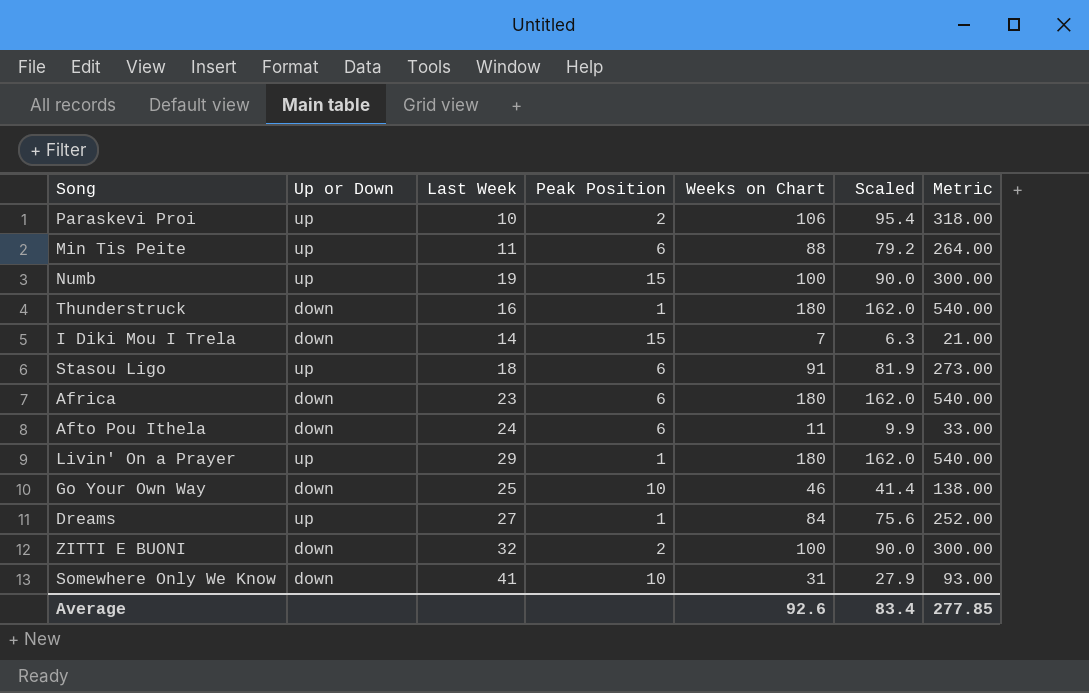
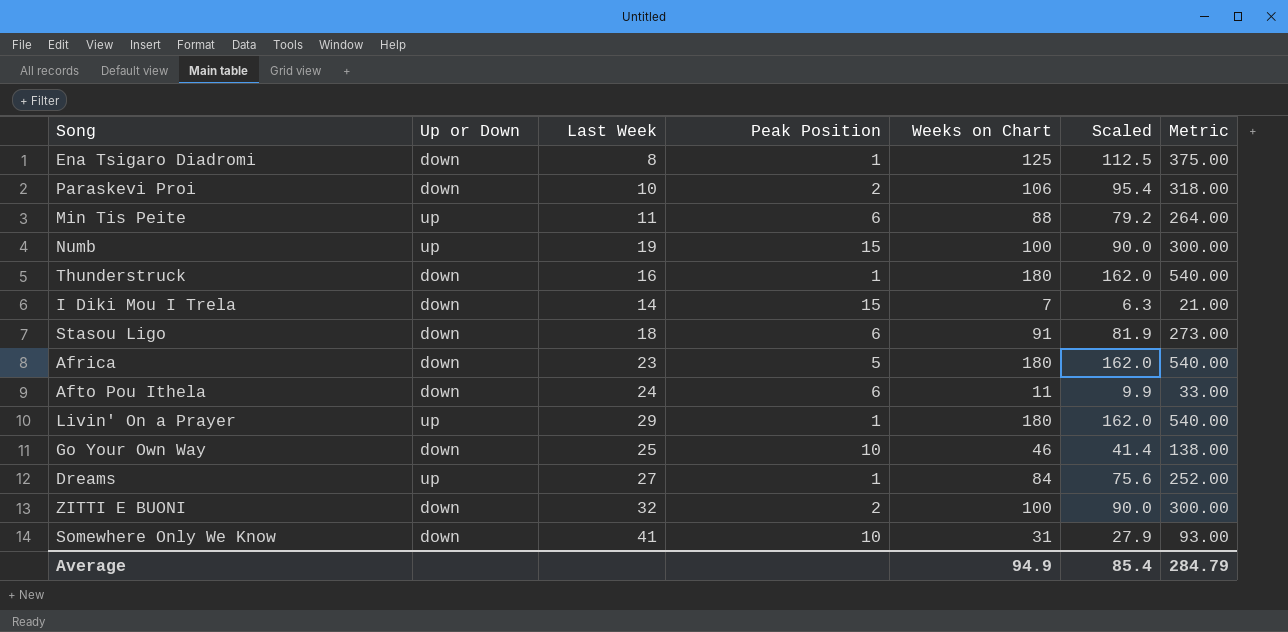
row Ena Tsigaro Diadromi: none -> down | 8 | 1 | 125 | 112.5 | 375.00
Paraskevi Proi | Up or Down: up -> down
Stasou Ligo | Up or Down: up -> down
Africa | Peak Position: 6 -> 5
Average | Weeks on Chart: 92.6 -> 94.9
Average | Scaled: 83.4 -> 85.4
Average | Metric: 277.85 -> 284.79

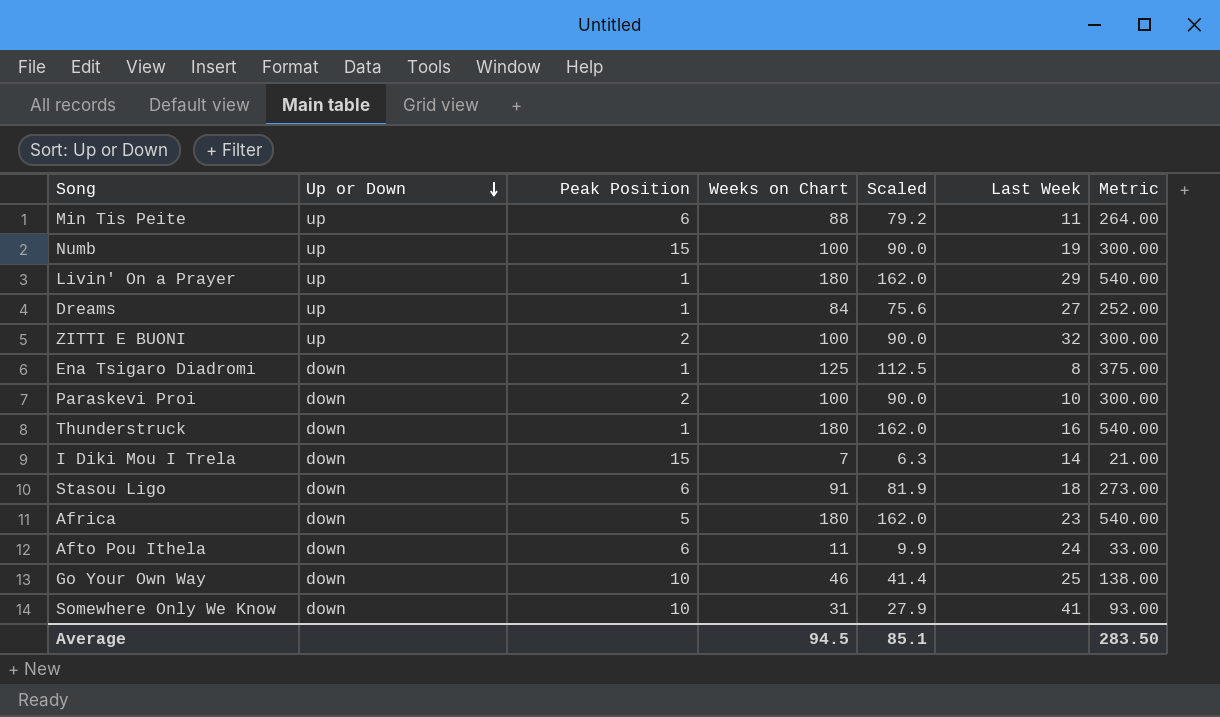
row order: none -> Up or Down descending
column Last Week | position: 3 -> 6
ZITTI E BUONI | Up or Down: down -> up
Paraskevi Proi | Weeks on Chart: 106 -> 100
Paraskevi Proi | Scaled: 95.4 -> 90.0
Paraskevi Proi | Metric: 318.00 -> 300.00
Average | Weeks on Chart: 94.9 -> 94.5
Average | Scaled: 85.4 -> 85.1
Average | Metric: 284.79 -> 283.50

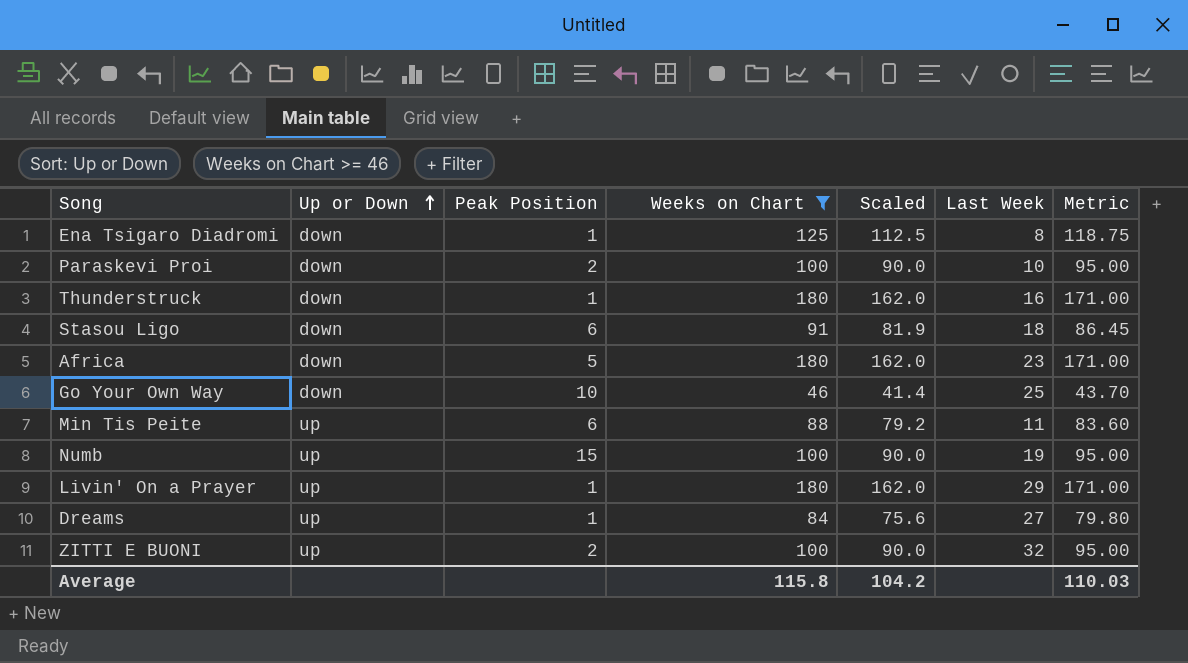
filter: none -> Weeks on Chart >= 46
row order: Up or Down descending -> Up or Down ascending
column Metric | formula: [Weeks on Chart] * 3 -> [Weeks on Chart] * 0.95
Average | Weeks on Chart: 94.5 -> 115.8
Average | Scaled: 85.1 -> 104.2
Average | Metric: 283.50 -> 110.03

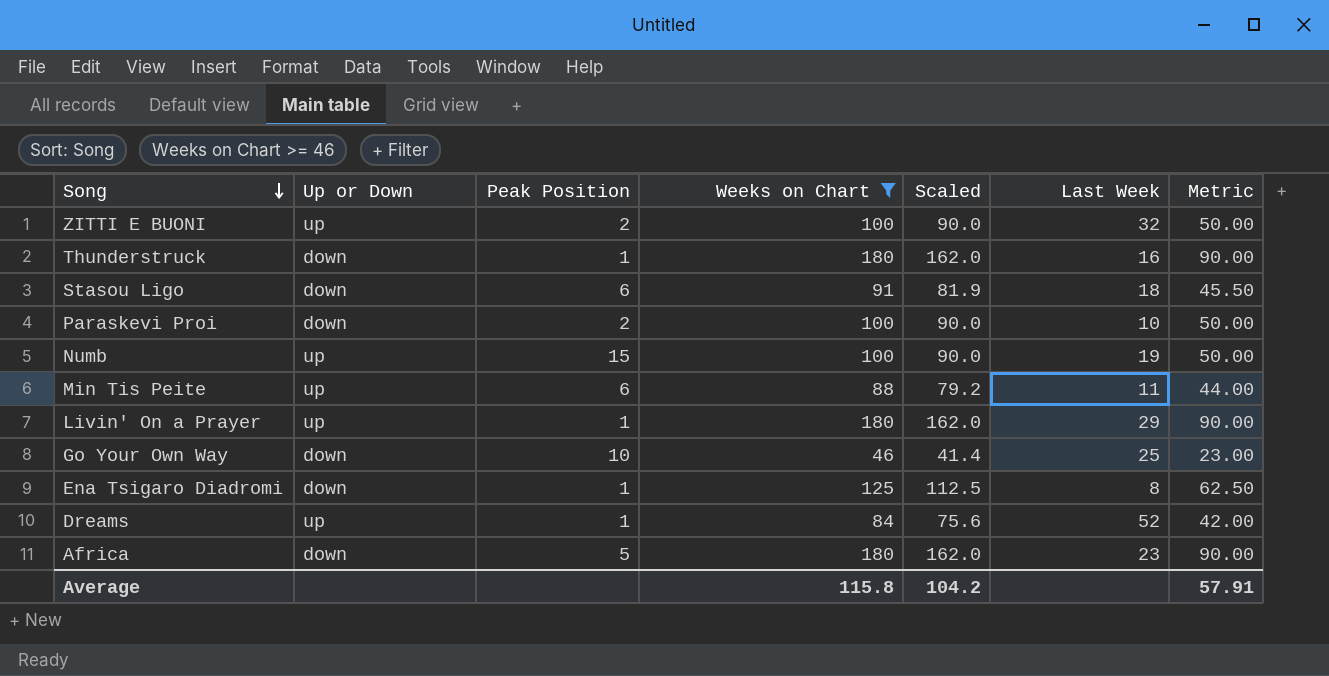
row order: Up or Down ascending -> Song descending
column Metric | formula: [Weeks on Chart] * 0.95 -> [Weeks on Chart] * 0.5
Dreams | Last Week: 27 -> 52
Average | Metric: 110.03 -> 57.91

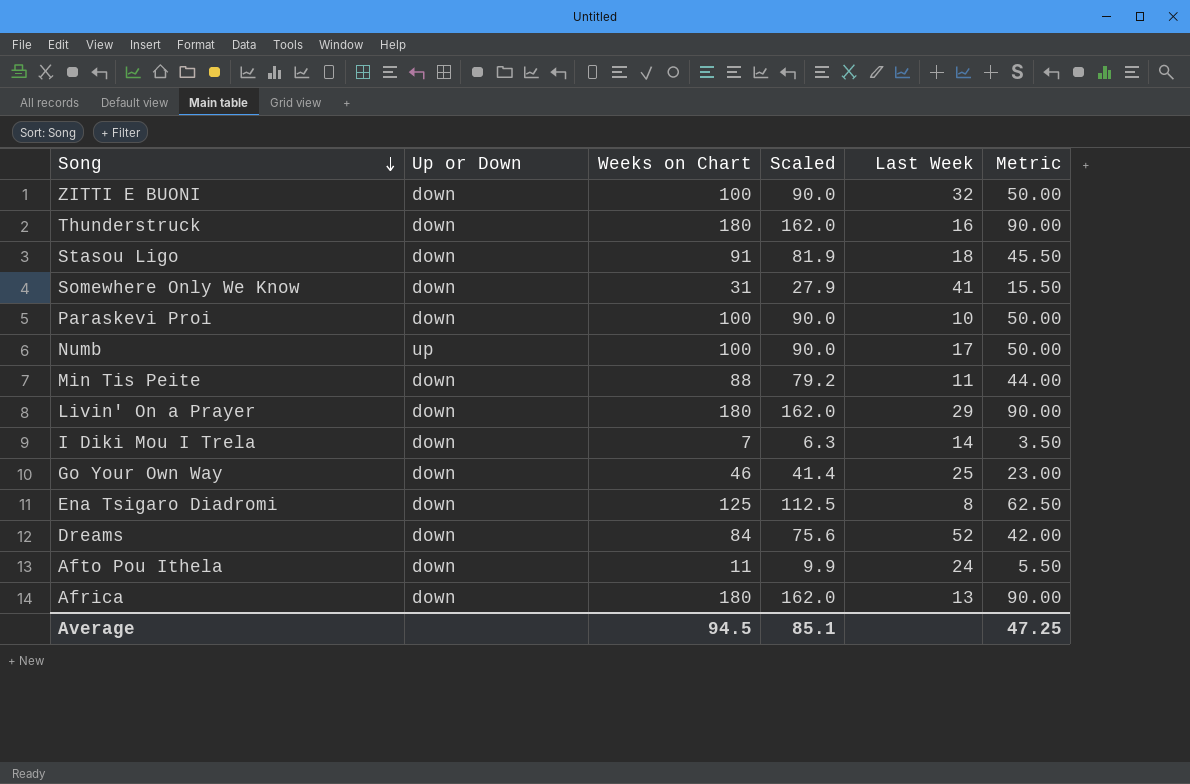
filter: Weeks on Chart >= 46 -> none
column Peak Position | position: 3 -> none
ZITTI E BUONI | Up or Down: up -> down
Numb | Last Week: 19 -> 17
Min Tis Peite | Up or Down: up -> down
Livin' On a Prayer | Up or Down: up -> down
Dreams | Up or Down: up -> down
Africa | Last Week: 23 -> 13
Average | Weeks on Chart: 115.8 -> 94.5
Average | Scaled: 104.2 -> 85.1
Average | Metric: 57.91 -> 47.25

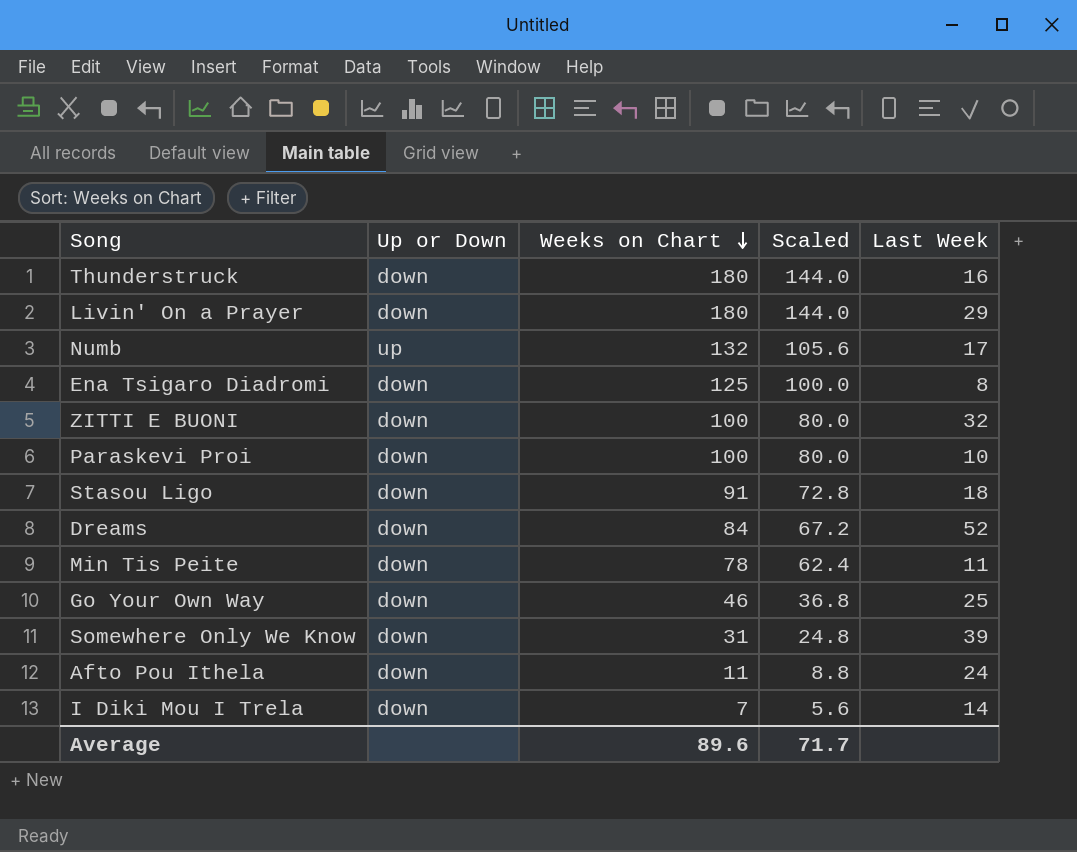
row order: Song descending -> Weeks on Chart descending
column Metric | formula: [Weeks on Chart] * 0.5 -> none
column Scaled | formula: [Weeks on Chart] * 0.9 -> [Weeks on Chart] * 0.8
row Africa: down | 180 | 162.0 | 13 | 90.00 -> none
Numb | Weeks on Chart: 100 -> 132
Min Tis Peite | Weeks on Chart: 88 -> 78
Somewhere Only We Know | Last Week: 41 -> 39
Average | Weeks on Chart: 94.5 -> 89.6
Average | Scaled: 85.1 -> 71.7

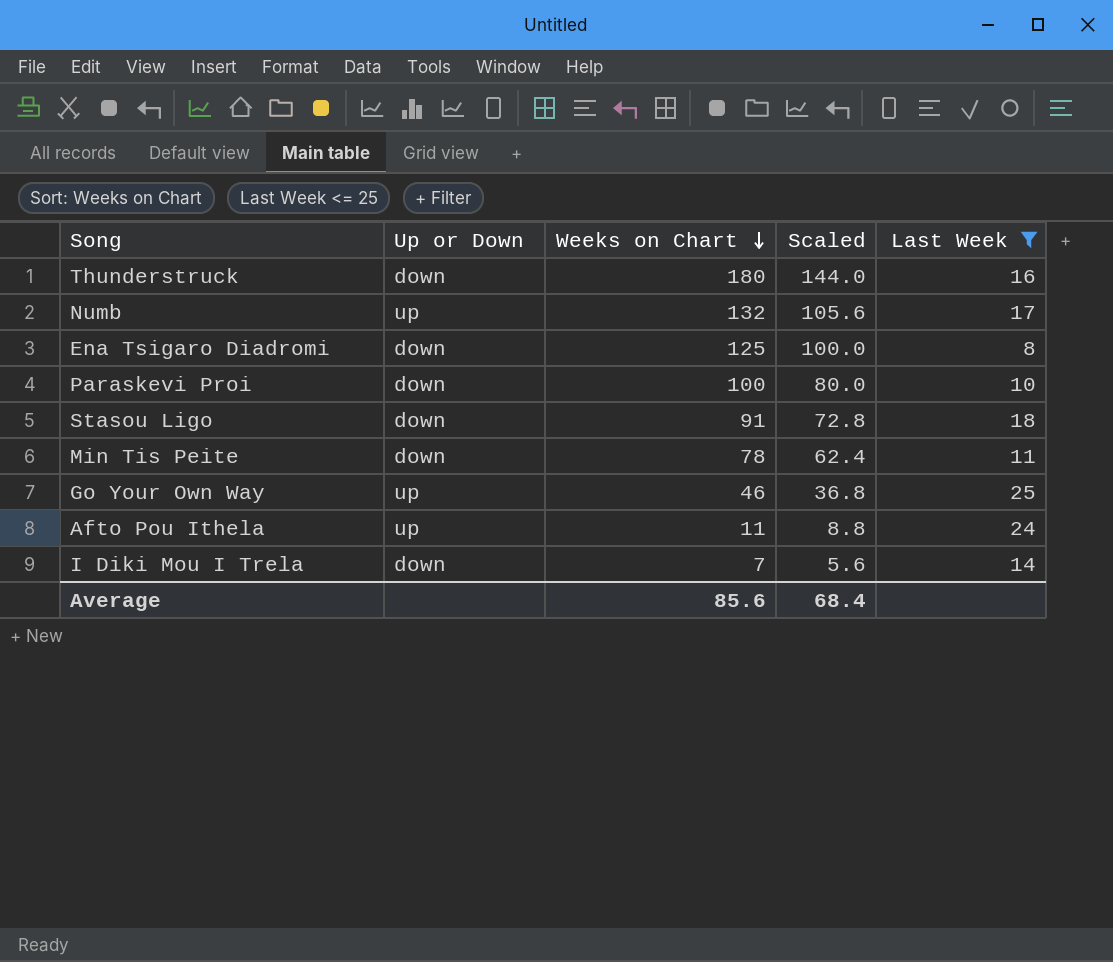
filter: none -> Last Week <= 25
Go Your Own Way | Up or Down: down -> up
Afto Pou Ithela | Up or Down: down -> up
Average | Weeks on Chart: 89.6 -> 85.6
Average | Scaled: 71.7 -> 68.4

